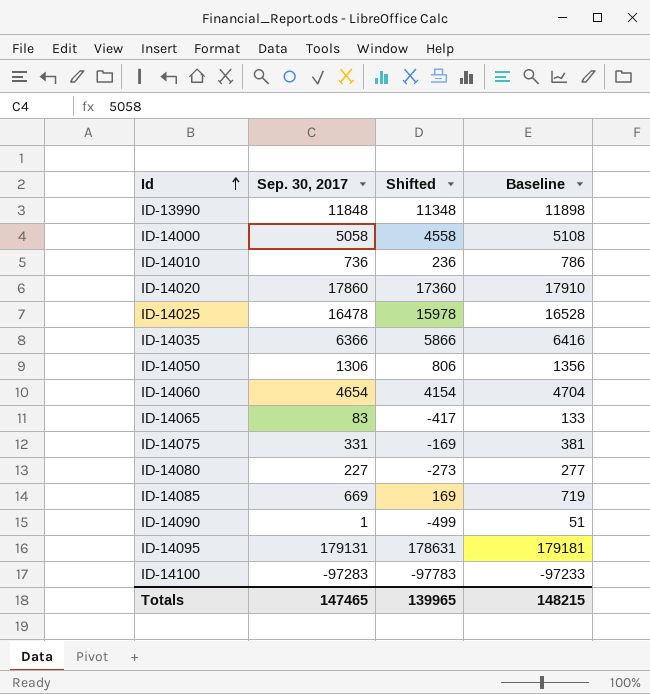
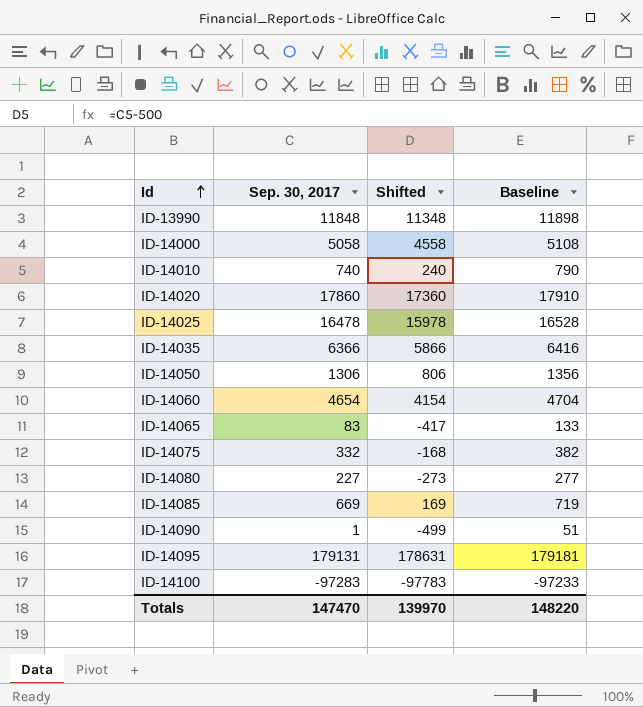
ID-14010 | Sep. 30, 2017: 736 -> 740
ID-14010 | Shifted: 236 -> 240
ID-14010 | Baseline: 786 -> 790
ID-14075 | Sep. 30, 2017: 331 -> 332
ID-14075 | Shifted: -169 -> -168
ID-14075 | Baseline: 381 -> 382
Totals | Sep. 30, 2017: 147465 -> 147470
Totals | Shifted: 139965 -> 139970
Totals | Baseline: 148215 -> 148220

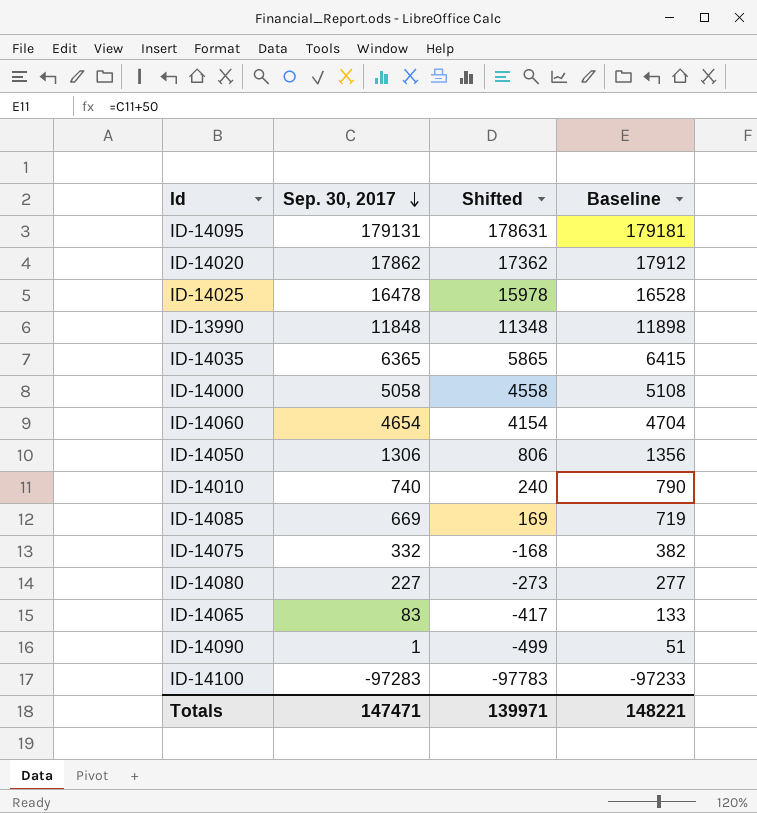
row order: Id ascending -> Sep. 30, 2017 descending
ID-14020 | Sep. 30, 2017: 17860 -> 17862
ID-14020 | Shifted: 17360 -> 17362
ID-14020 | Baseline: 17910 -> 17912
ID-14035 | Sep. 30, 2017: 6366 -> 6365
ID-14035 | Shifted: 5866 -> 5865
ID-14035 | Baseline: 6416 -> 6415
Totals | Sep. 30, 2017: 147470 -> 147471
Totals | Shifted: 139970 -> 139971
Totals | Baseline: 148220 -> 148221

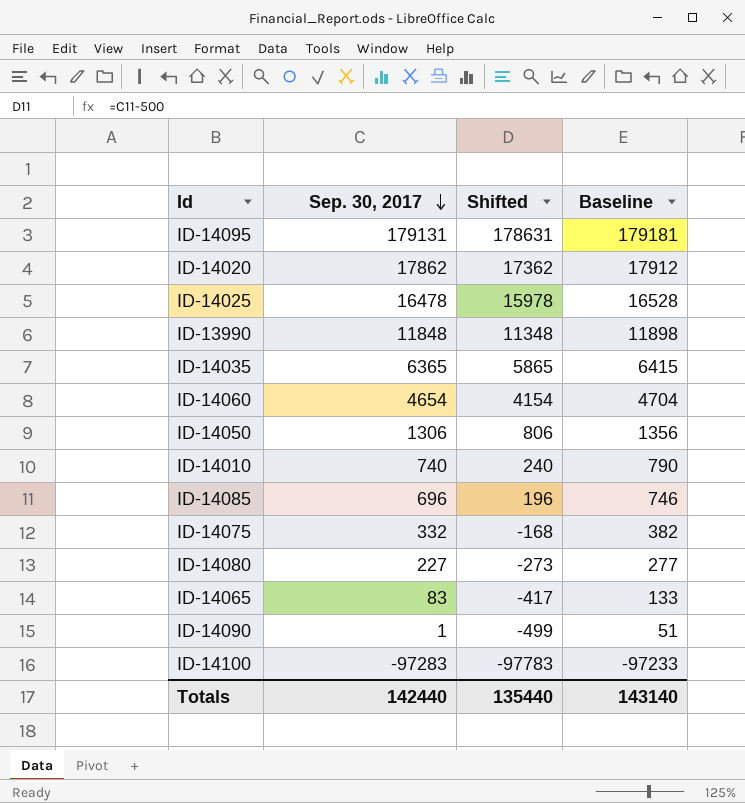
row ID-14000: 5058 | 4558 | 5108 -> none
ID-14085 | Sep. 30, 2017: 669 -> 696
ID-14085 | Shifted: 169 -> 196
ID-14085 | Baseline: 719 -> 746
Totals | Sep. 30, 2017: 147471 -> 142440
Totals | Shifted: 139971 -> 135440
Totals | Baseline: 148221 -> 143140

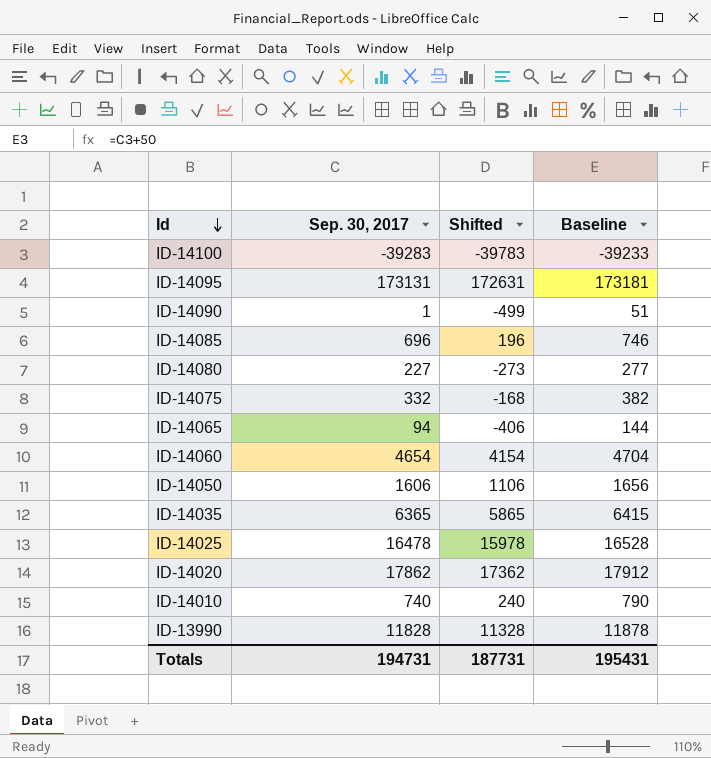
row order: Sep. 30, 2017 descending -> Id descending
ID-14100 | Sep. 30, 2017: -97283 -> -39283
ID-14100 | Shifted: -97783 -> -39783
ID-14100 | Baseline: -97233 -> -39233
ID-14095 | Sep. 30, 2017: 179131 -> 173131
ID-14095 | Shifted: 178631 -> 172631
ID-14095 | Baseline: 179181 -> 173181
ID-14065 | Sep. 30, 2017: 83 -> 94
ID-14065 | Shifted: -417 -> -406
ID-14065 | Baseline: 133 -> 144
ID-14050 | Sep. 30, 2017: 1306 -> 1606
ID-14050 | Shifted: 806 -> 1106
ID-14050 | Baseline: 1356 -> 1656
ID-13990 | Sep. 30, 2017: 11848 -> 11828
ID-13990 | Shifted: 11348 -> 11328
ID-13990 | Baseline: 11898 -> 11878
Totals | Sep. 30, 2017: 142440 -> 194731
Totals | Shifted: 135440 -> 187731
Totals | Baseline: 143140 -> 195431

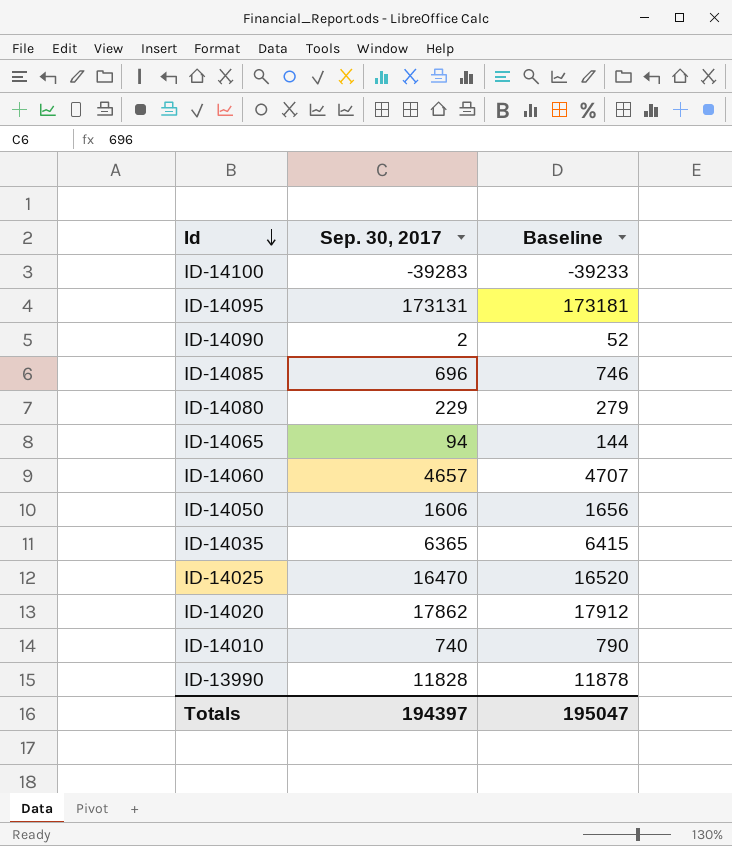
column Shifted | formula: [Sep. 30, 2017] - 500 -> none
row ID-14075: 332 | -168 | 382 -> none
ID-14090 | Sep. 30, 2017: 1 -> 2
ID-14090 | Baseline: 51 -> 52
ID-14080 | Sep. 30, 2017: 227 -> 229
ID-14080 | Baseline: 277 -> 279
ID-14060 | Sep. 30, 2017: 4654 -> 4657
ID-14060 | Baseline: 4704 -> 4707
ID-14025 | Sep. 30, 2017: 16478 -> 16470
ID-14025 | Baseline: 16528 -> 16520
Totals | Sep. 30, 2017: 194731 -> 194397
Totals | Baseline: 195431 -> 195047

